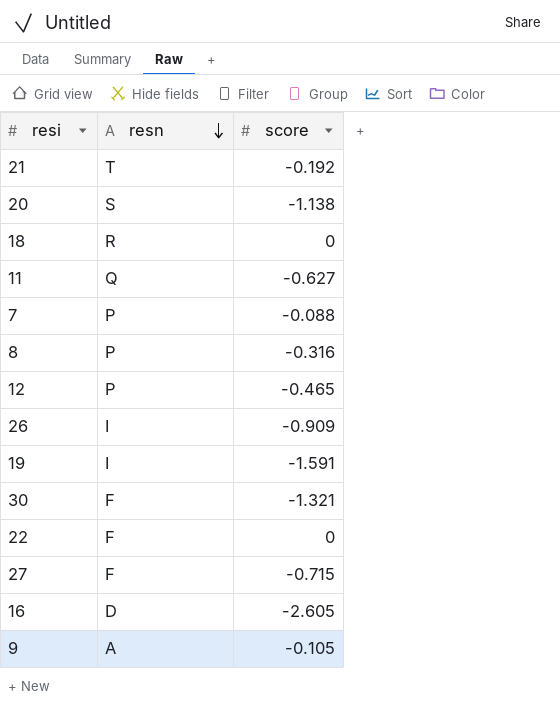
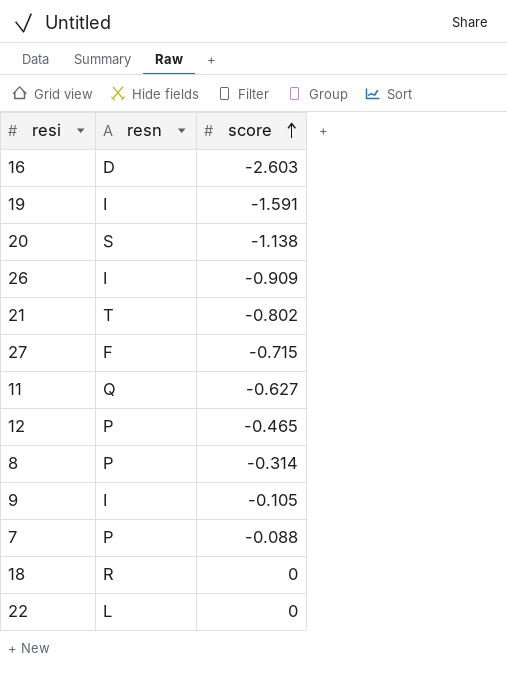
row order: resn descending -> score ascending
row 30: F | -1.321 -> none
16 | score: -2.605 -> -2.603
21 | score: -0.192 -> -0.802
8 | score: -0.316 -> -0.314
9 | resn: A -> I
22 | resn: F -> L

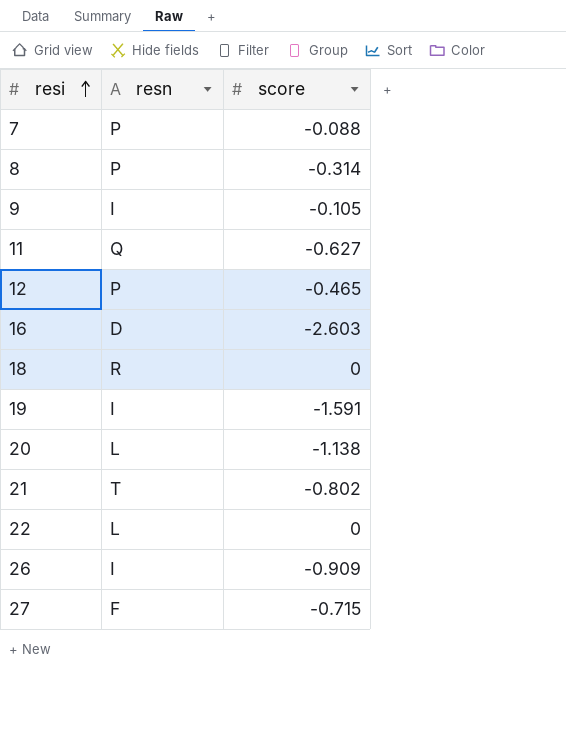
row order: score ascending -> resi ascending
20 | resn: S -> L

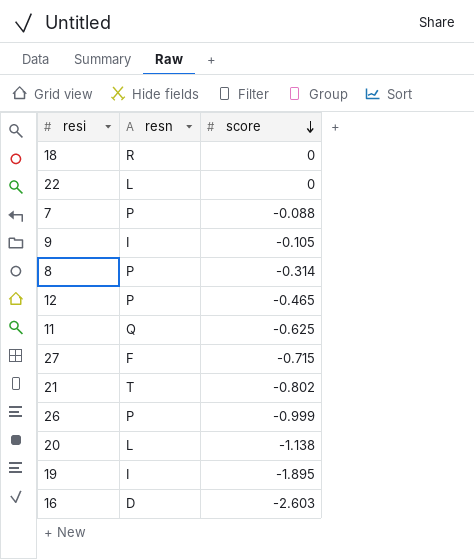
row order: resi ascending -> score descending
11 | score: -0.627 -> -0.625
26 | resn: I -> P
26 | score: -0.909 -> -0.999
19 | score: -1.591 -> -1.895

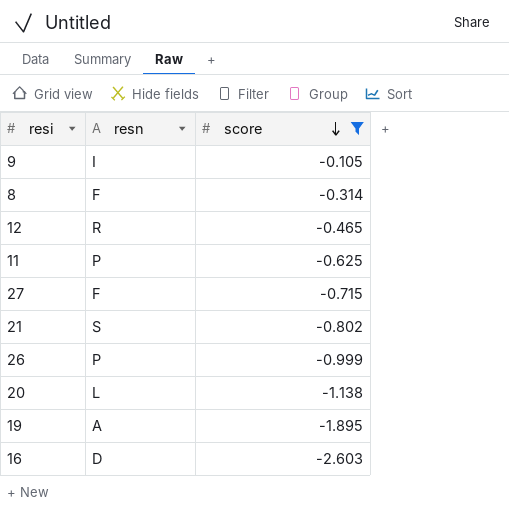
filter: none -> score <= -0.105
8 | resn: P -> F
12 | resn: P -> R
11 | resn: Q -> P
21 | resn: T -> S
19 | resn: I -> A

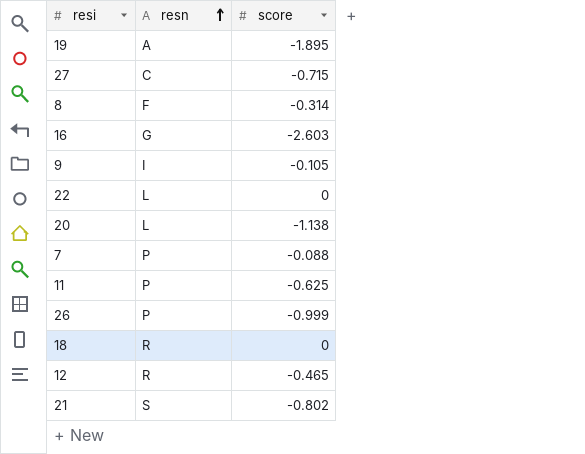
filter: score <= -0.105 -> none
row order: score descending -> resn ascending
27 | resn: F -> C
16 | resn: D -> G

